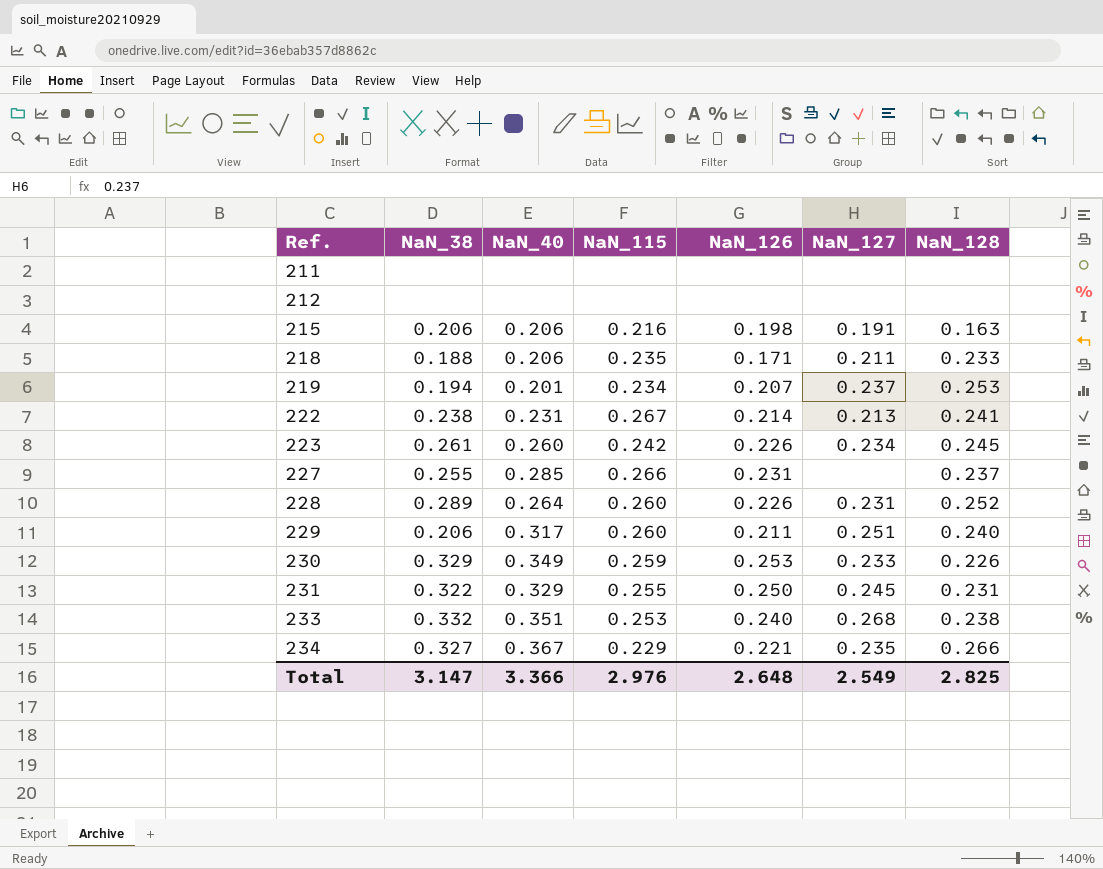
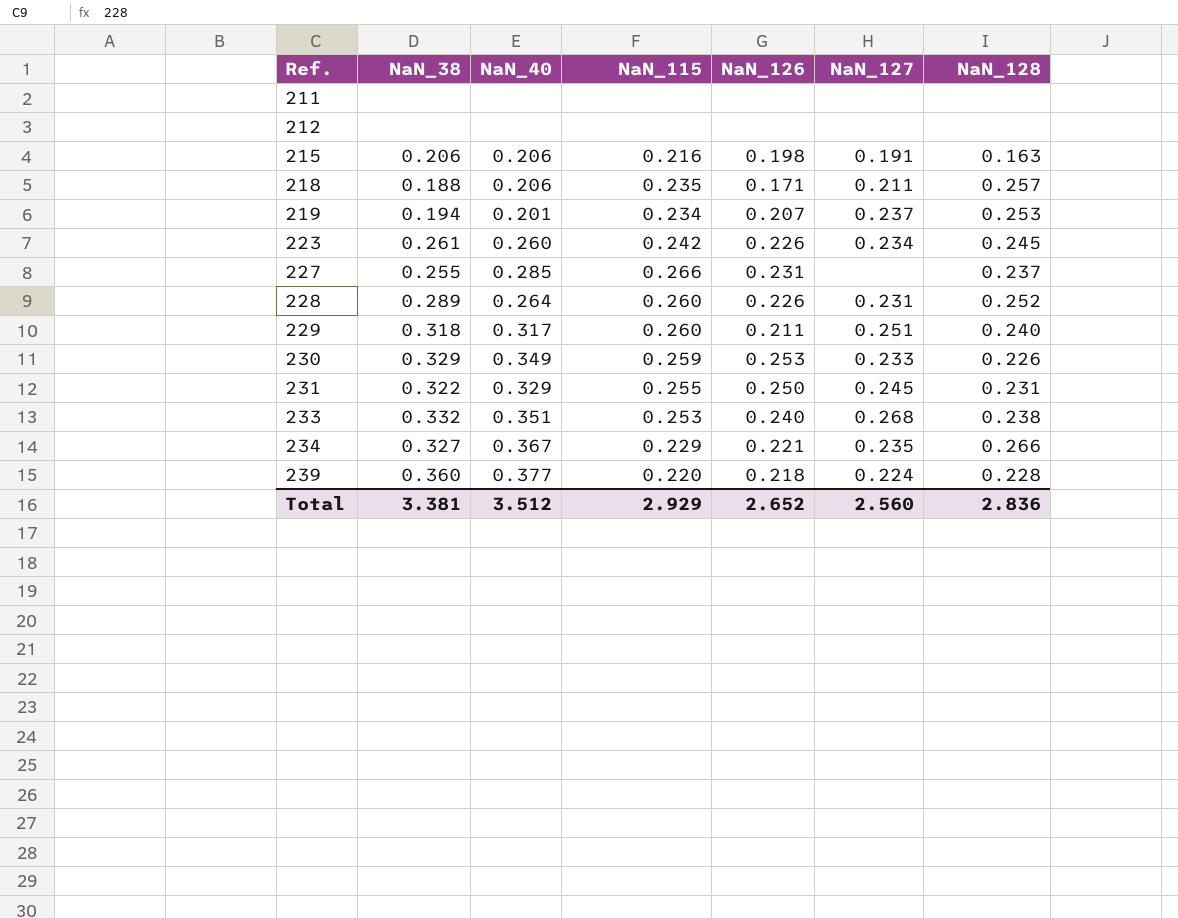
row 222: 0.238 | 0.231 | 0.267 | 0.214 | 0.213 | 0.241 -> none
218 | NaN_128: 0.233 -> 0.257
229 | NaN_38: 0.206 -> 0.318
row 239: none -> 0.360 | 0.377 | 0.220 | 0.218 | 0.224 | 0.228
Total | NaN_38: 3.147 -> 3.381
Total | NaN_40: 3.366 -> 3.512
Total | NaN_115: 2.976 -> 2.929
Total | NaN_126: 2.648 -> 2.652
Total | NaN_127: 2.549 -> 2.560
Total | NaN_128: 2.825 -> 2.836

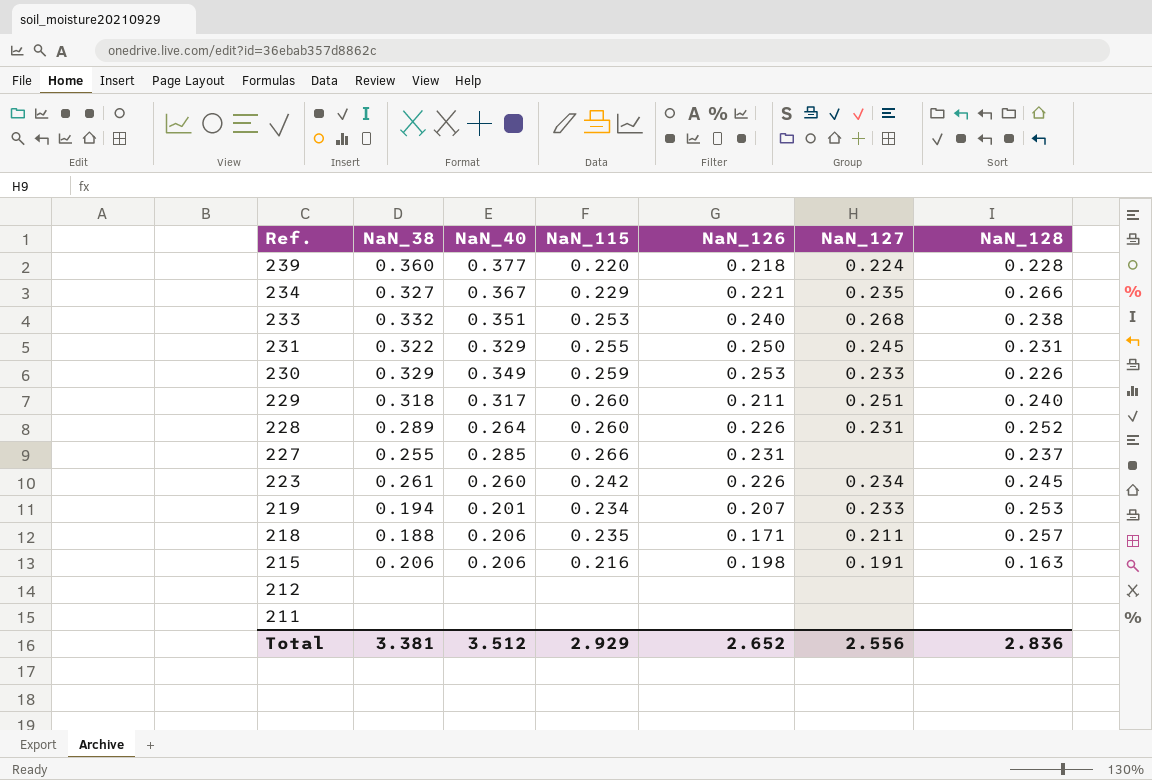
row order: Ref. ascending -> Ref. descending
219 | NaN_127: 0.237 -> 0.233
Total | NaN_127: 2.560 -> 2.556

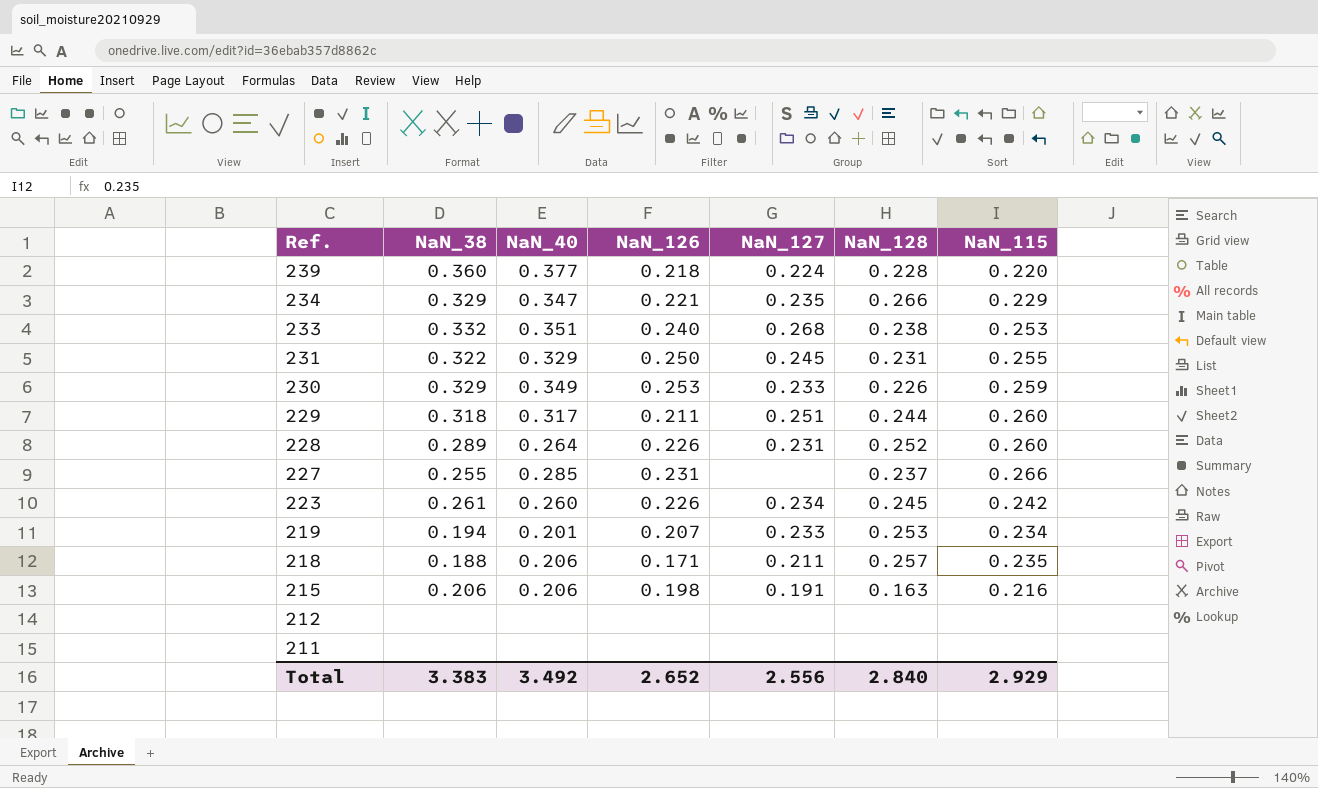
column NaN_115 | position: 4 -> 7
234 | NaN_38: 0.327 -> 0.329
234 | NaN_40: 0.367 -> 0.347
229 | NaN_128: 0.240 -> 0.244
Total | NaN_38: 3.381 -> 3.383
Total | NaN_40: 3.512 -> 3.492
Total | NaN_128: 2.836 -> 2.840

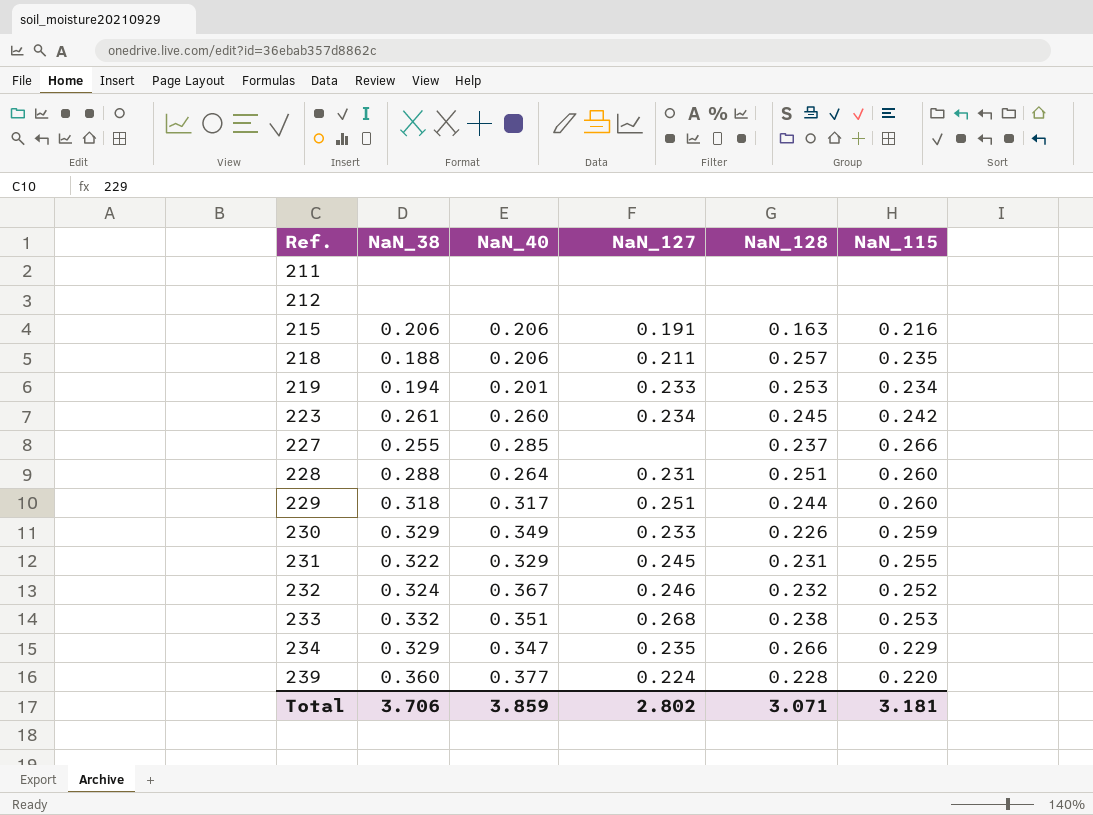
row order: Ref. descending -> Ref. ascending
column NaN_126 | position: 4 -> none
228 | NaN_38: 0.289 -> 0.288
228 | NaN_128: 0.252 -> 0.251
row 232: none -> 0.324 | 0.367 | 0.246 | 0.232 | 0.252
Total | NaN_38: 3.383 -> 3.706
Total | NaN_40: 3.492 -> 3.859
Total | NaN_127: 2.556 -> 2.802
Total | NaN_128: 2.840 -> 3.071
Total | NaN_115: 2.929 -> 3.181

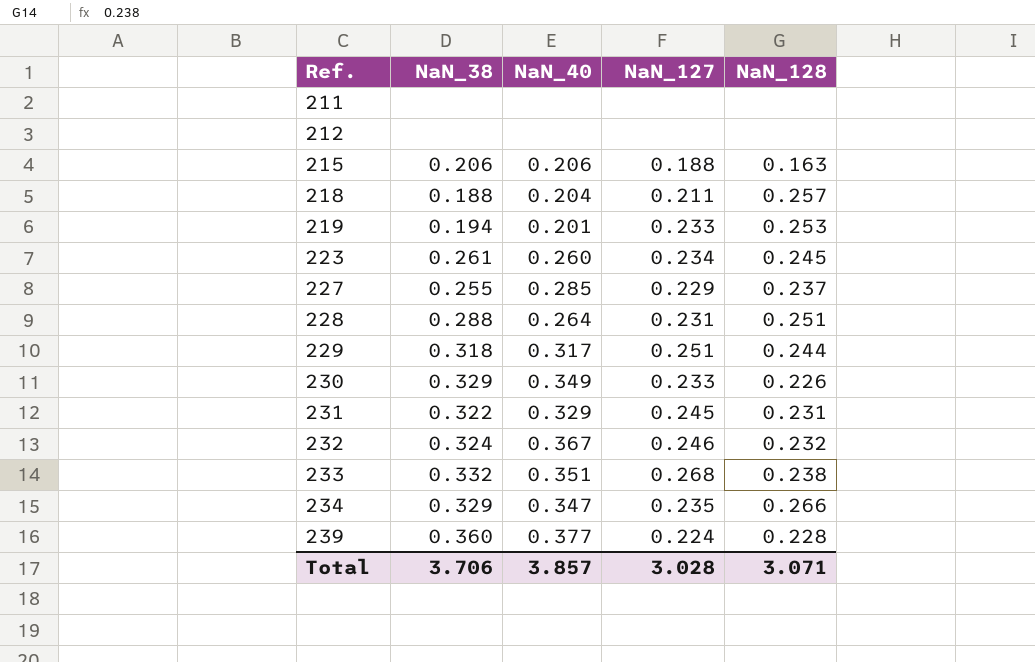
column NaN_115 | position: 6 -> none
215 | NaN_127: 0.191 -> 0.188
218 | NaN_40: 0.206 -> 0.204
227 | NaN_127: none -> 0.229
Total | NaN_40: 3.859 -> 3.857
Total | NaN_127: 2.802 -> 3.028

